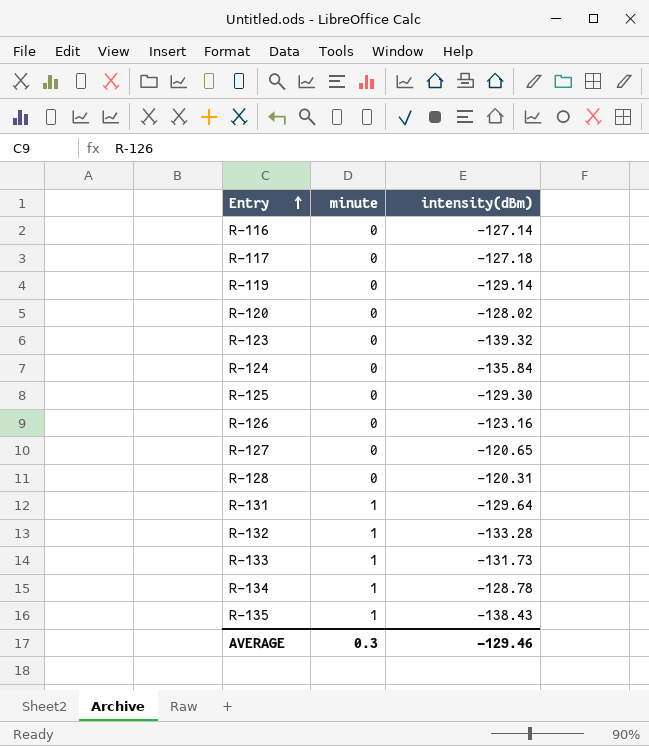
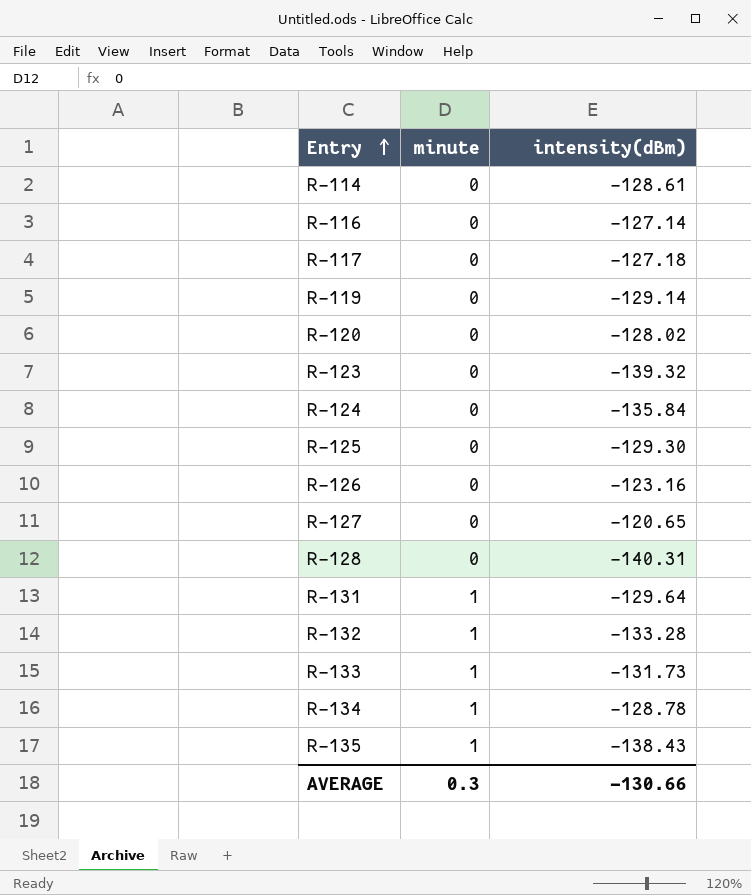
row R-114: none -> 0 | -128.61
R-128 | intensity(dBm): -120.31 -> -140.31
AVERAGE | intensity(dBm): -129.46 -> -130.66

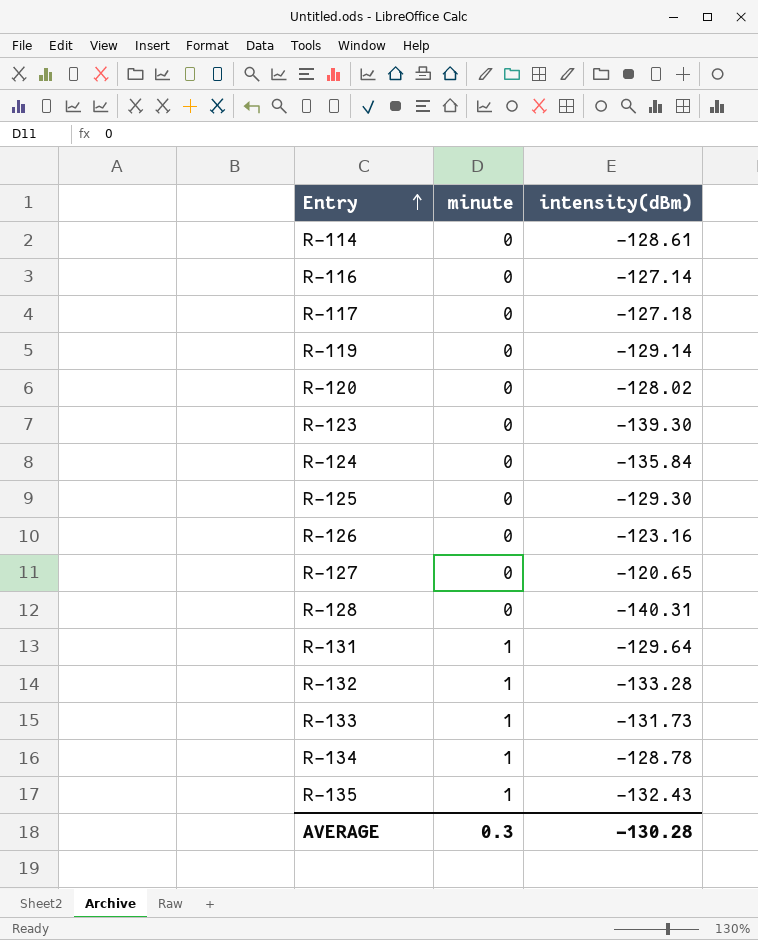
R-123 | intensity(dBm): -139.32 -> -139.30
R-135 | intensity(dBm): -138.43 -> -132.43
AVERAGE | intensity(dBm): -130.66 -> -130.28

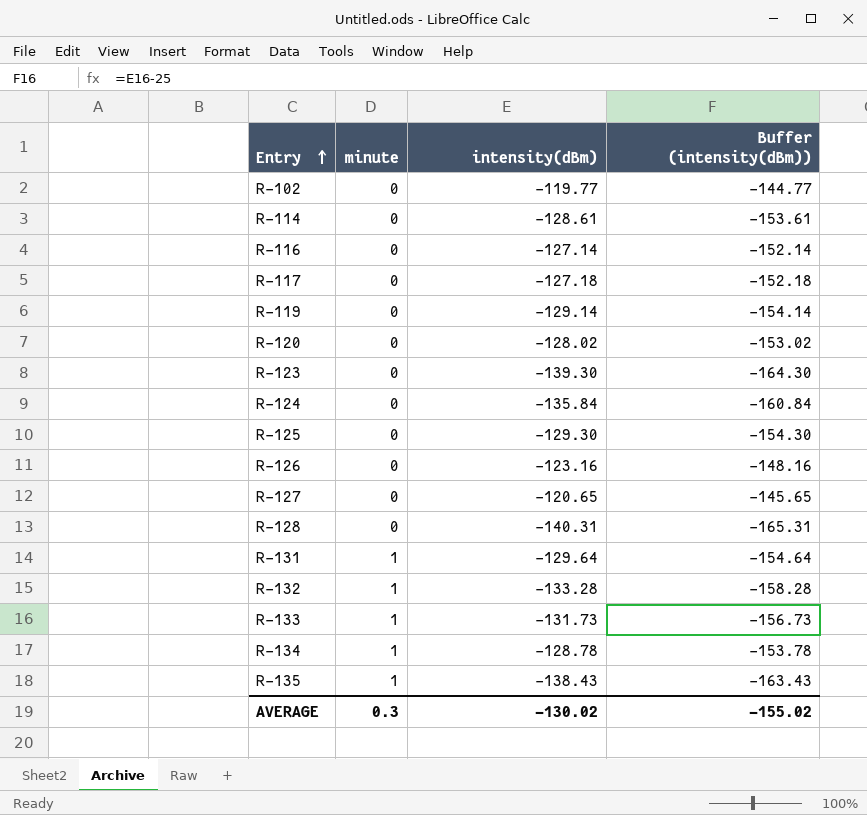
column Buffer (intensity(dBm)) | formula: none -> [intensity(dBm)] - 25
row R-102: none -> 0 | -119.77 | -144.77
R-135 | intensity(dBm): -132.43 -> -138.43
AVERAGE | intensity(dBm): -130.28 -> -130.02

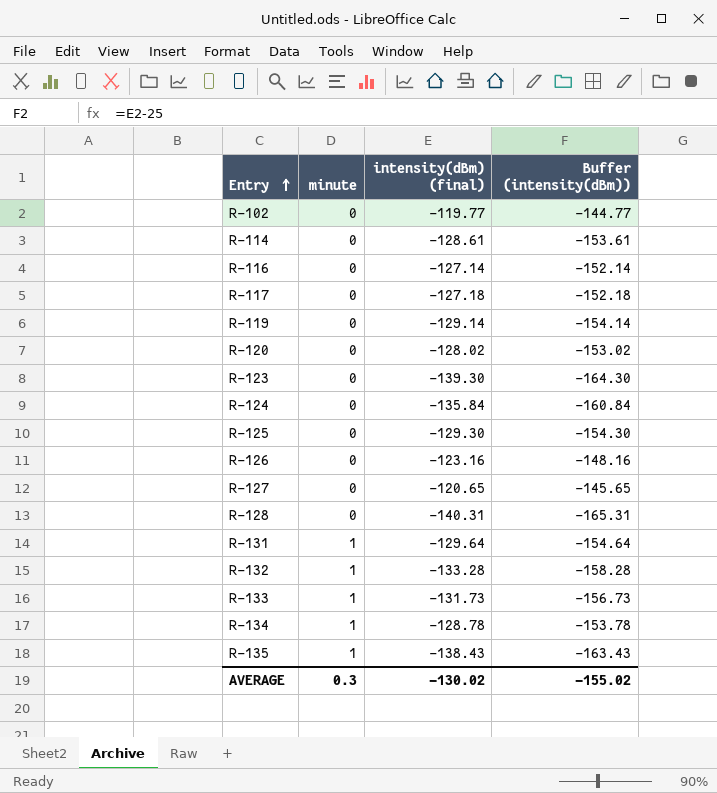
column name: intensity(dBm) -> intensity(dBm) (final)

